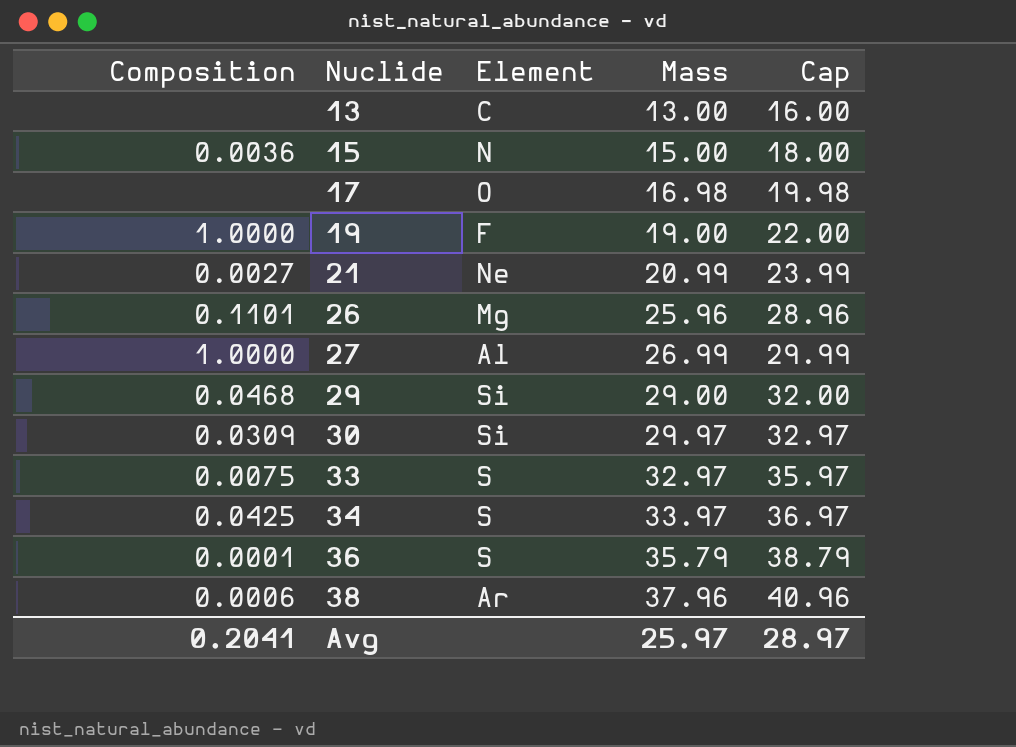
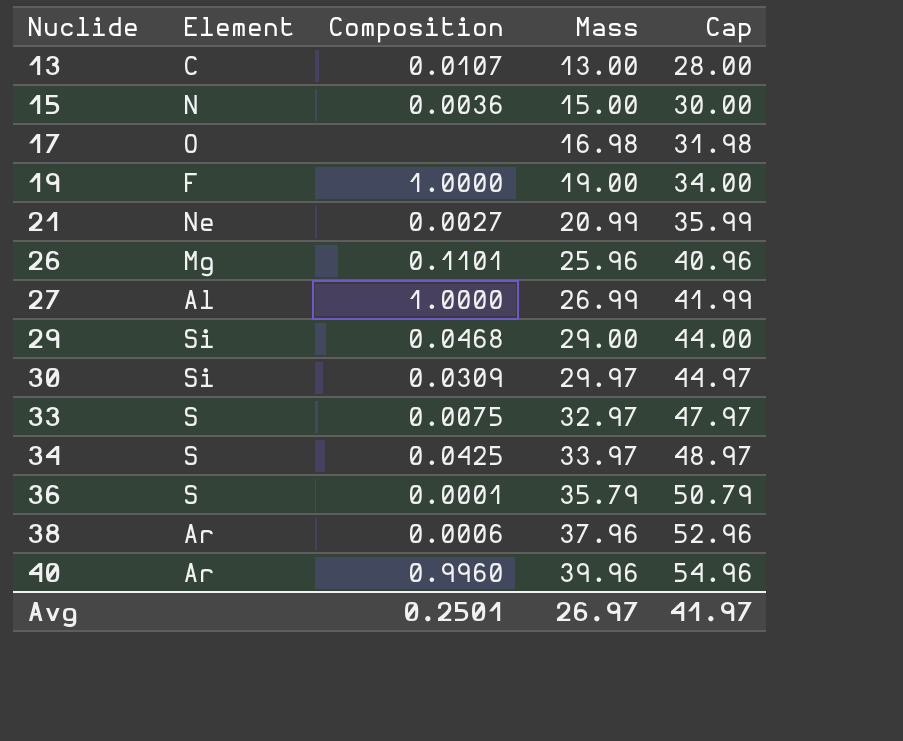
column Composition | position: 1 -> 3
column Cap | formula: [Mass] + 3 -> [Mass] + 15
13 | Composition: none -> 0.0107
row 40: none -> Ar | 0.9960 | 39.96 | 54.96
Avg | Composition: 0.2041 -> 0.2501
Avg | Mass: 25.97 -> 26.97
Avg | Cap: 28.97 -> 41.97

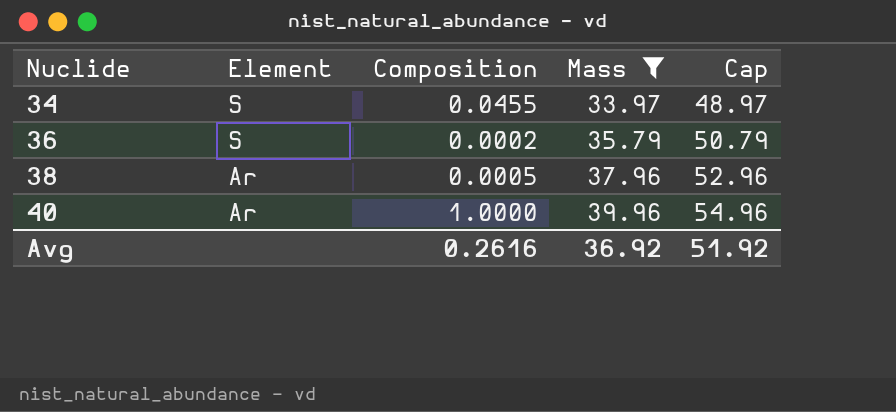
filter: none -> Mass >= 33.97
34 | Composition: 0.0425 -> 0.0455
36 | Composition: 0.0001 -> 0.0002
38 | Composition: 0.0006 -> 0.0005
40 | Composition: 0.9960 -> 1.0000
Avg | Composition: 0.2501 -> 0.2616
Avg | Mass: 26.97 -> 36.92
Avg | Cap: 41.97 -> 51.92

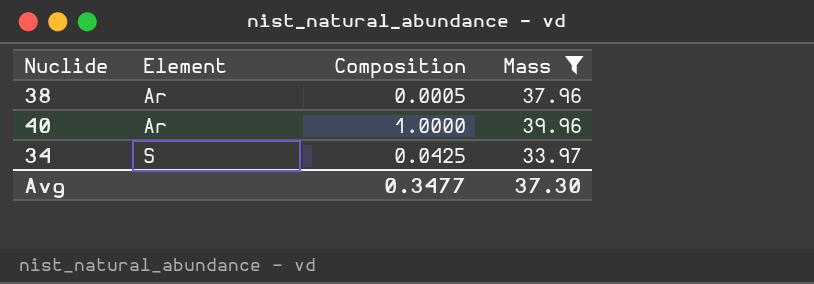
row order: Nuclide ascending -> Element ascending
column Cap | formula: [Mass] + 15 -> none
row 36: S | 0.0002 | 35.79 | 50.79 -> none
34 | Composition: 0.0455 -> 0.0425
Avg | Composition: 0.2616 -> 0.3477
Avg | Mass: 36.92 -> 37.30

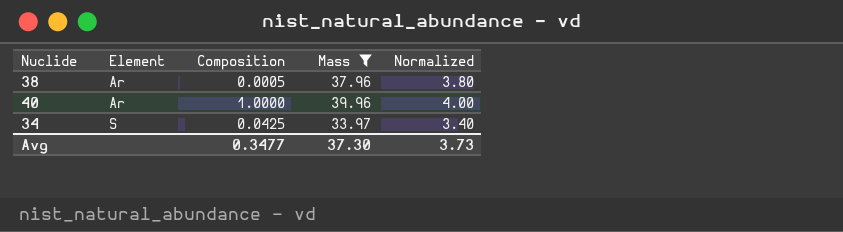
column Normalized | formula: none -> [Mass] * 0.1

